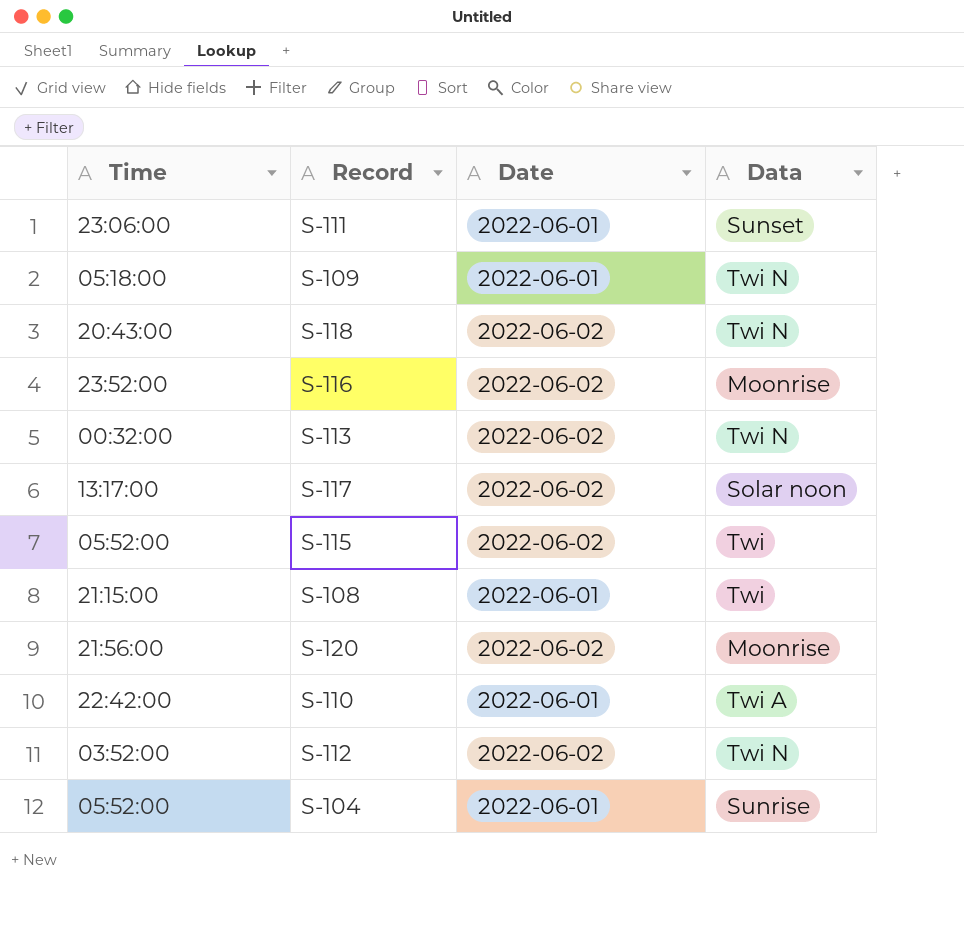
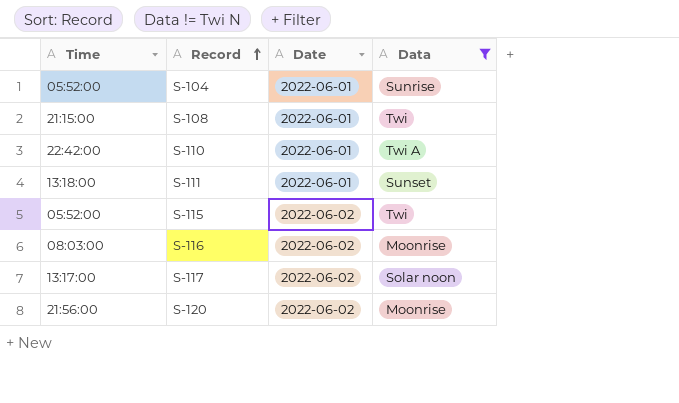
filter: none -> Data != Twi N
row order: none -> Record ascending
S-111 | Time: 23:06:00 -> 13:18:00
S-116 | Time: 23:52:00 -> 08:03:00

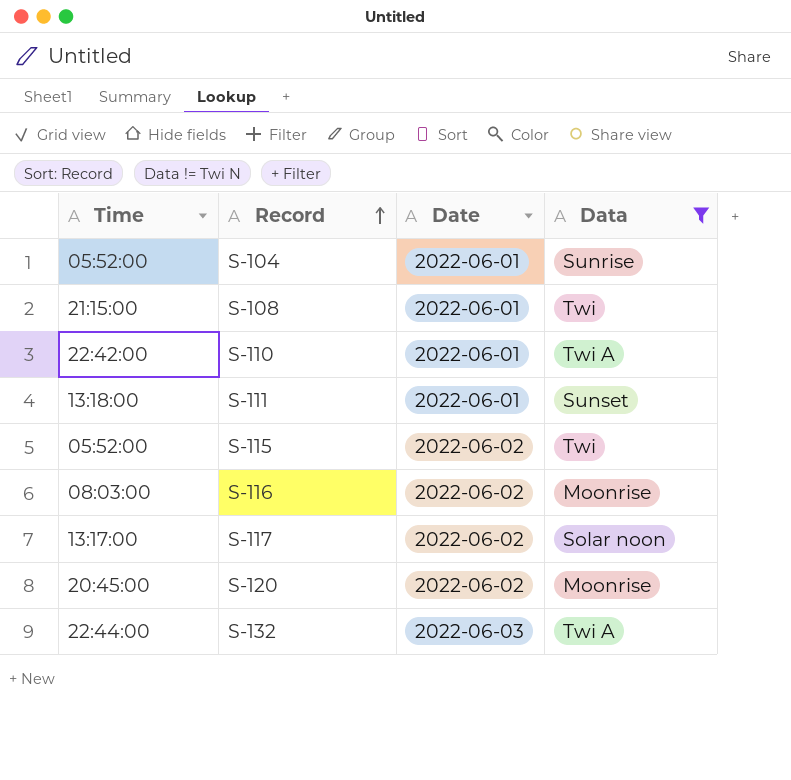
S-120 | Time: 21:56:00 -> 20:45:00
row S-132: none -> 22:44:00 | 2022-06-03 | Twi A

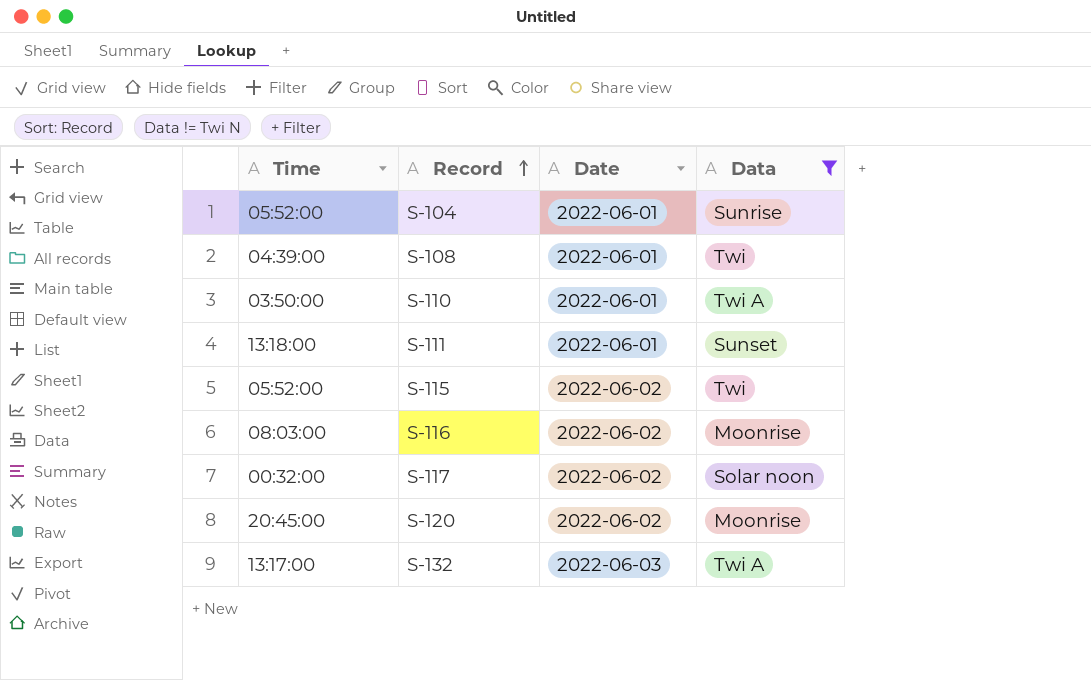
S-108 | Time: 21:15:00 -> 04:39:00
S-110 | Time: 22:42:00 -> 03:50:00
S-117 | Time: 13:17:00 -> 00:32:00
S-132 | Time: 22:44:00 -> 13:17:00

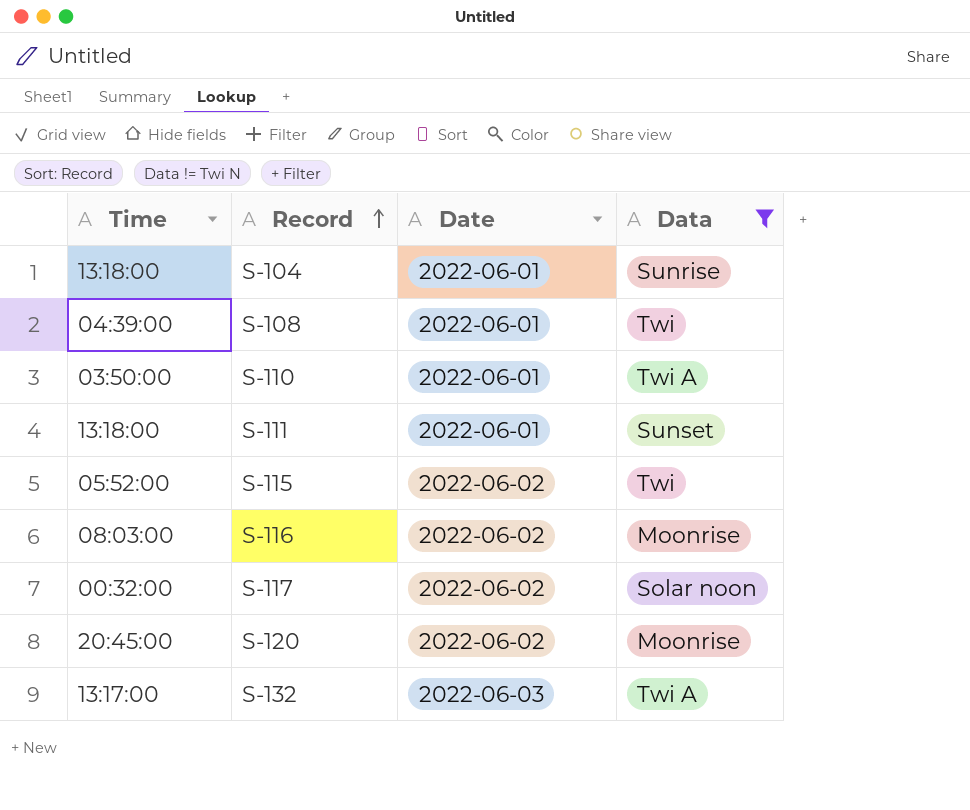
S-104 | Time: 05:52:00 -> 13:18:00

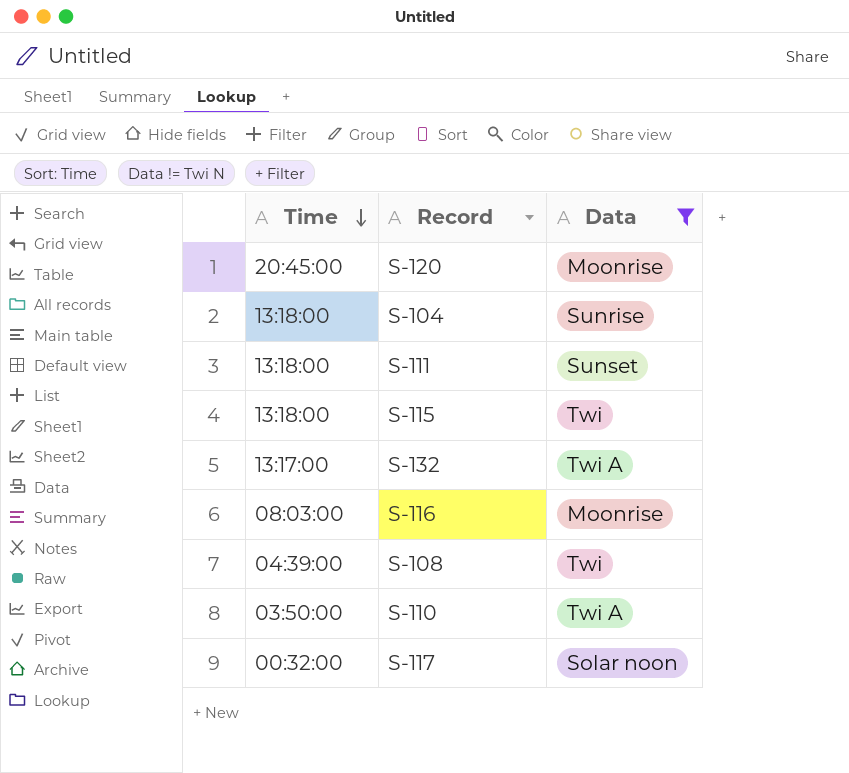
row order: Record ascending -> Time descending
column Date | position: 3 -> none
S-115 | Time: 05:52:00 -> 13:18:00

